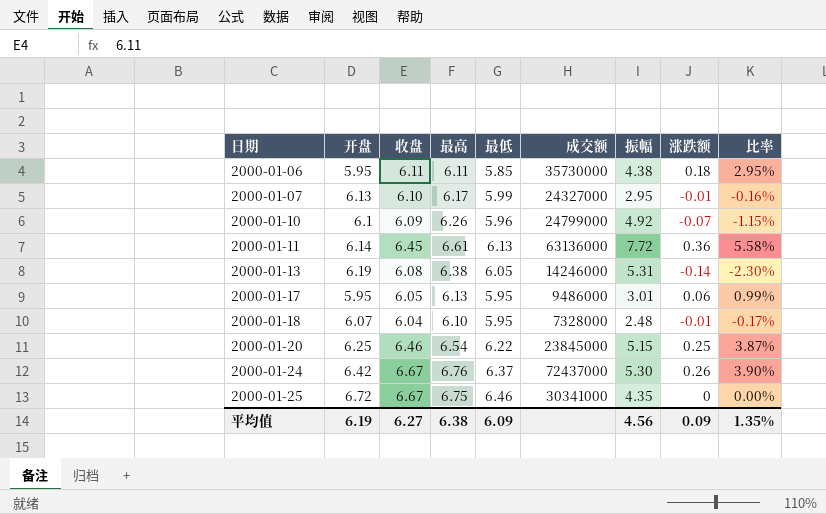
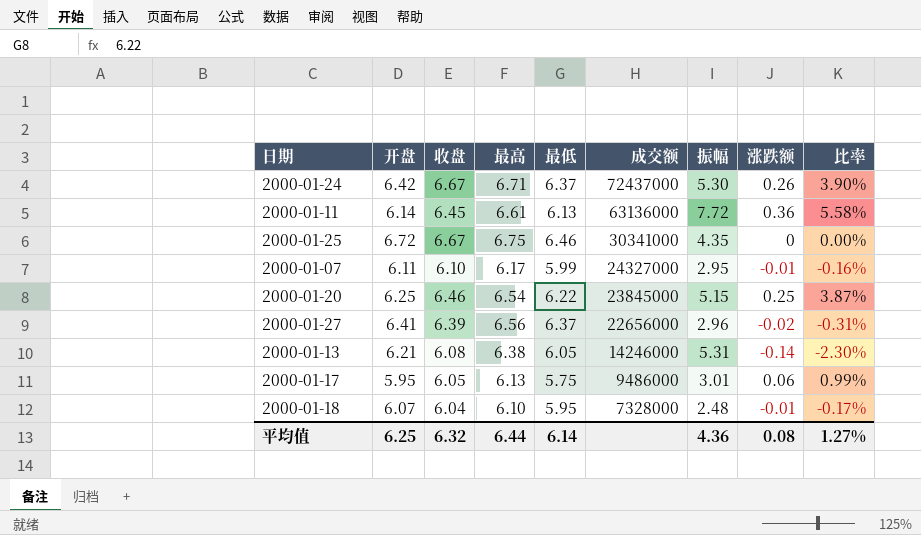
row order: 日期 ascending -> 成交额 descending
row 2000-01-06: 5.95 | 6.11 | 6.11 | 5.85 | 35730000 | 4.38 | 0.18 | 2.95% -> none
row 2000-01-10: 6.1 | 6.09 | 6.26 | 5.96 | 24799000 | 4.92 | -0.07 | -1.15% -> none
2000-01-24 | 最高: 6.76 -> 6.71
2000-01-07 | 开盘: 6.13 -> 6.11
row 2000-01-27: none -> 6.41 | 6.39 | 6.56 | 6.37 | 22656000 | 2.96 | -0.02 | -0.31%
2000-01-13 | 开盘: 6.19 -> 6.21
2000-01-17 | 最低: 5.95 -> 5.75
平均值 | 开盘: 6.19 -> 6.25
平均值 | 收盘: 6.27 -> 6.32
平均值 | 最高: 6.38 -> 6.44
平均值 | 最低: 6.09 -> 6.14
平均值 | 振幅: 4.56 -> 4.36
平均值 | 涨跌额: 0.09 -> 0.08
平均值 | 比率: 1.35% -> 1.27%

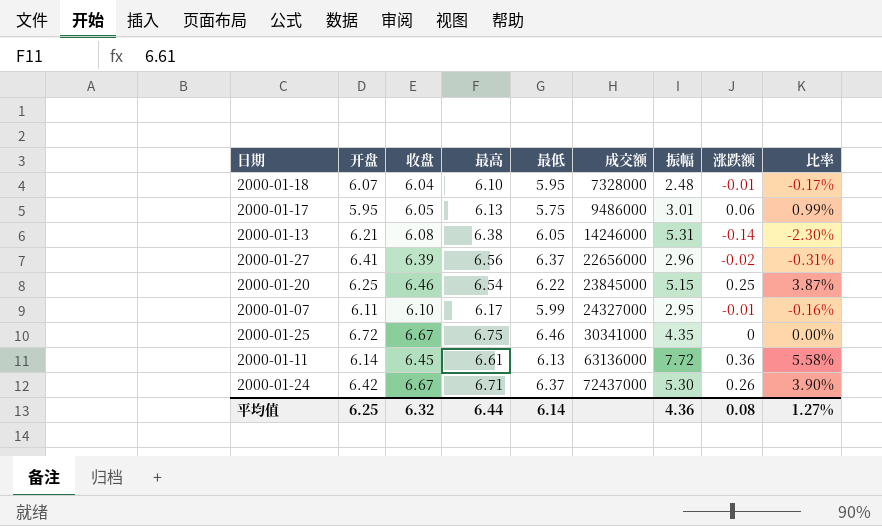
row order: 成交额 descending -> 成交额 ascending

